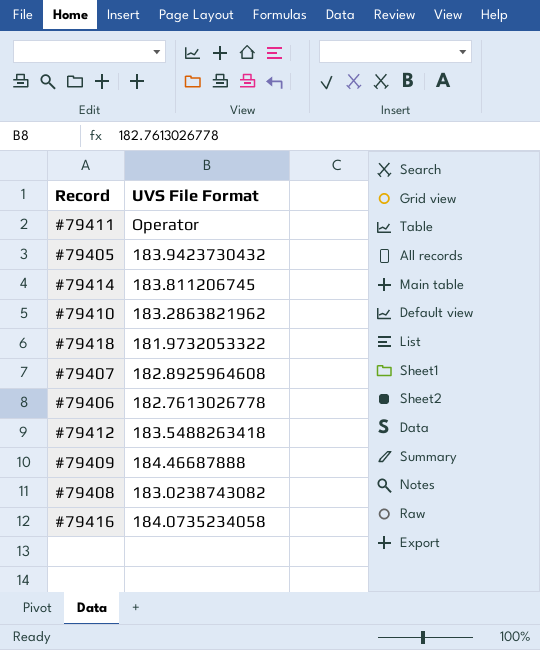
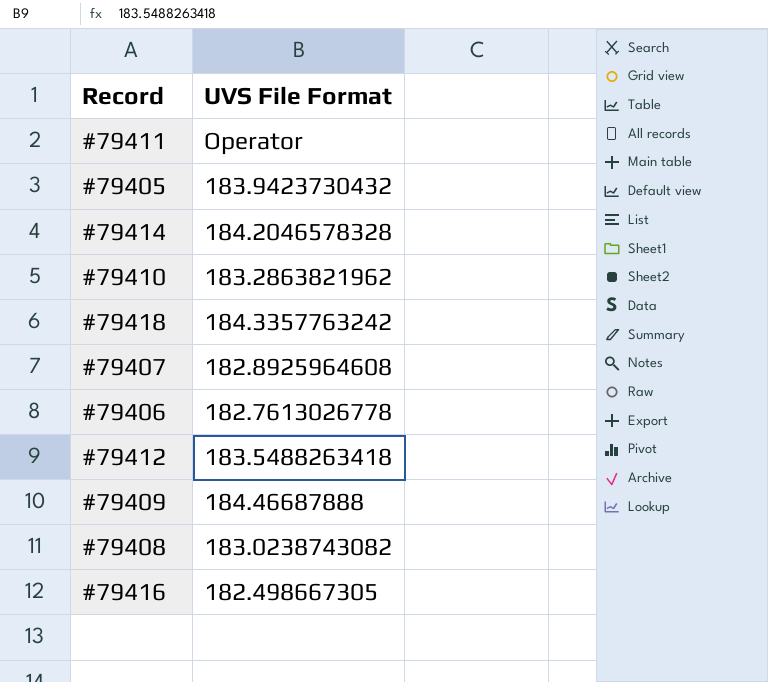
#79414 | UVS File Format: 183.811206745 -> 184.2046578328
#79418 | UVS File Format: 181.9732053322 -> 184.3357763242
#79416 | UVS File Format: 184.0735234058 -> 182.498667305

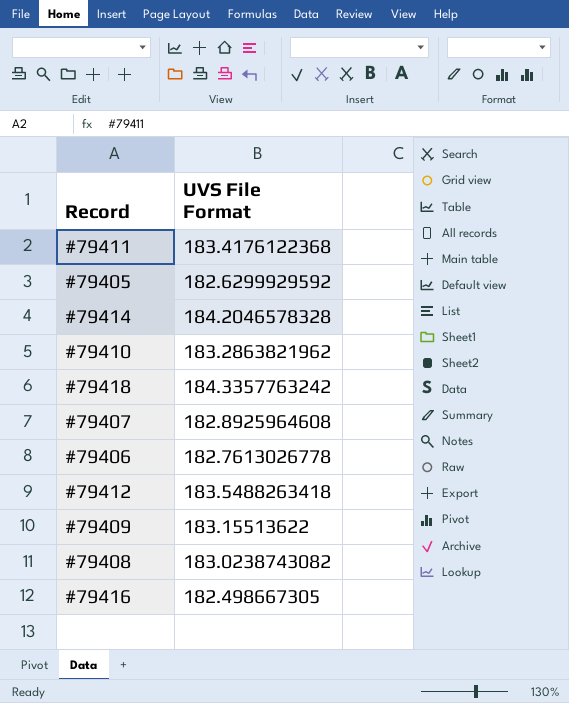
#79411 | UVS File Format: Operator -> 183.4176122368
#79405 | UVS File Format: 183.9423730432 -> 182.6299929592
#79409 | UVS File Format: 184.46687888 -> 183.15513622

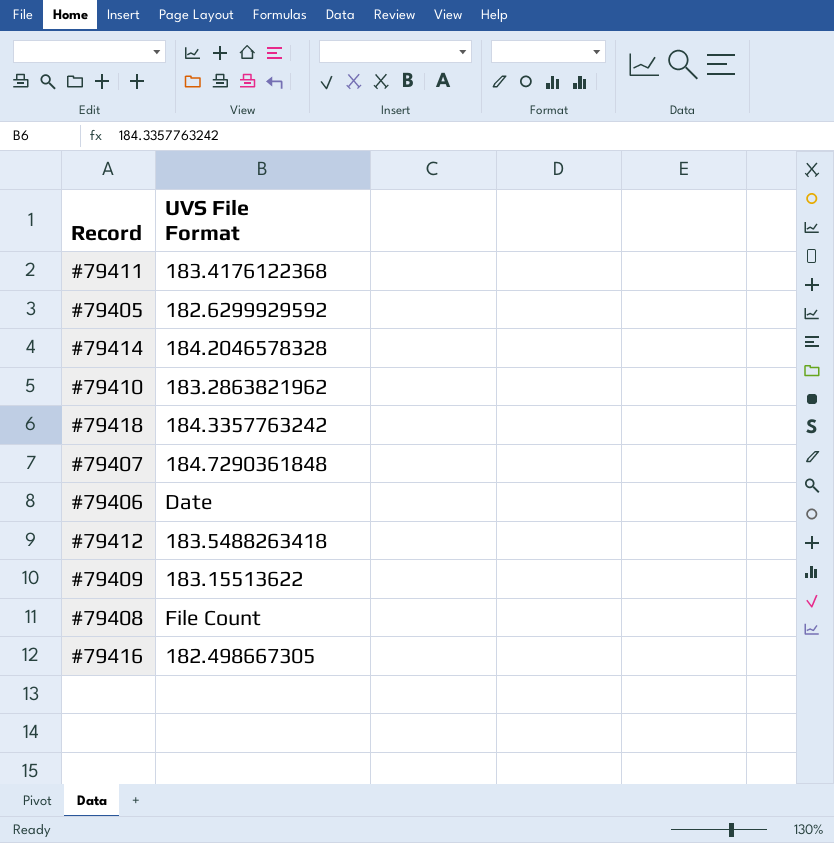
#79407 | UVS File Format: 182.8925964608 -> 184.7290361848
#79406 | UVS File Format: 182.7613026778 -> Date
#79408 | UVS File Format: 183.0238743082 -> File Count

